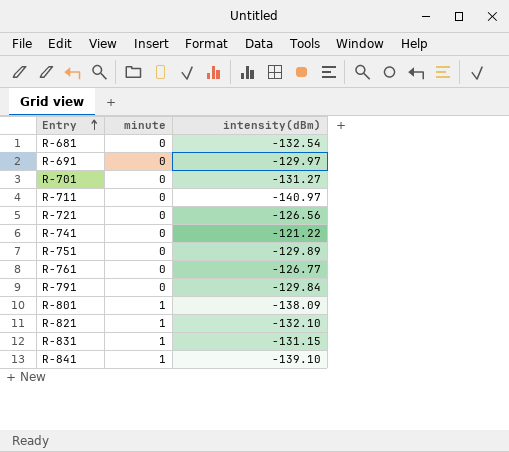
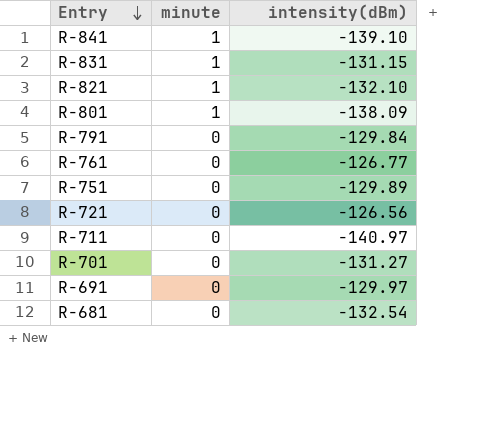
row order: Entry ascending -> Entry descending
row R-741: 0 | -121.22 -> none

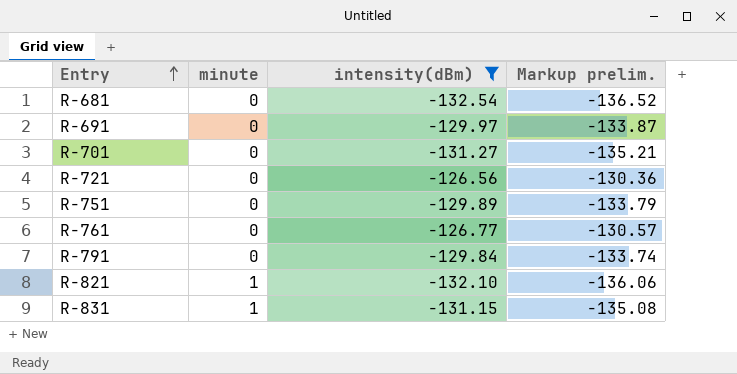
filter: none -> intensity(dBm) >= -132.54
row order: Entry descending -> Entry ascending
column Markup prelim. | formula: none -> [intensity(dBm)] * 1.03

